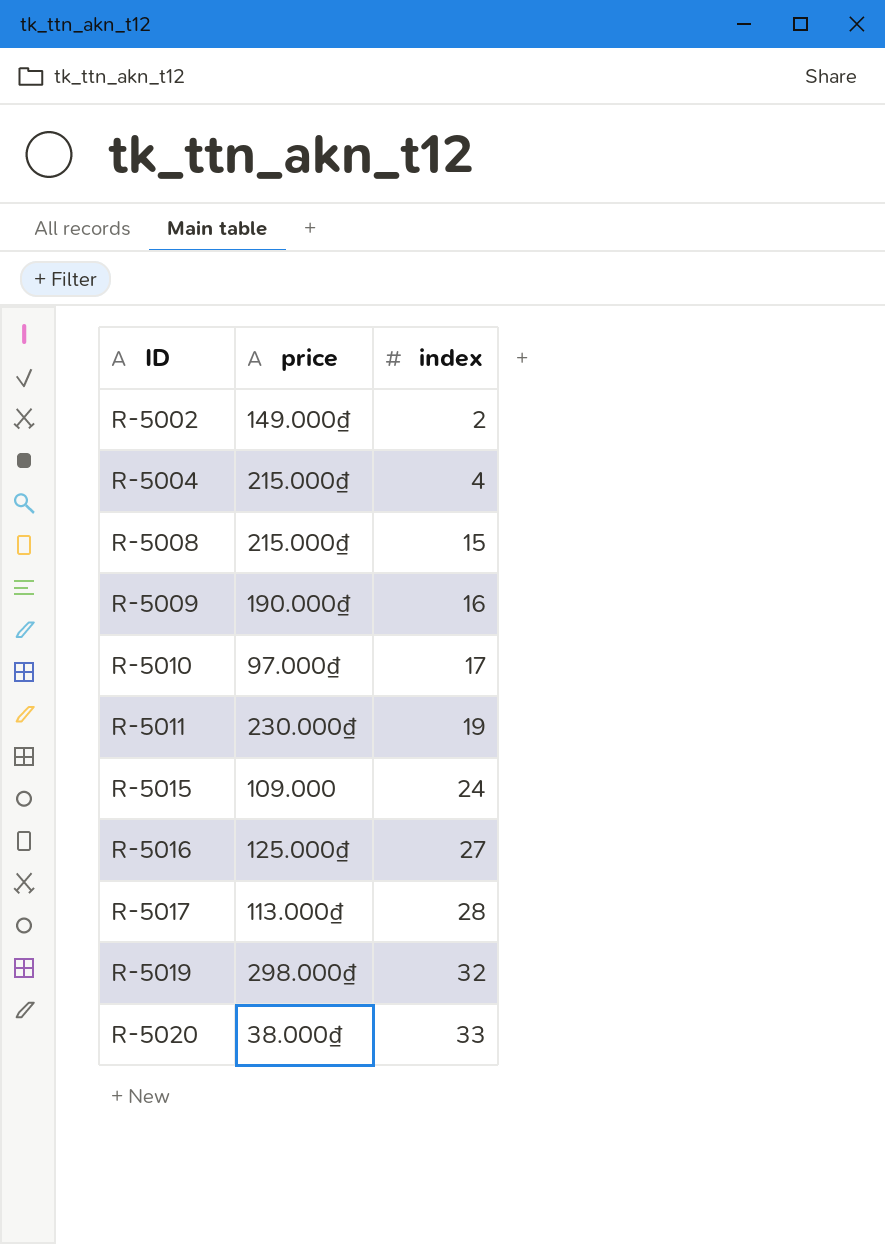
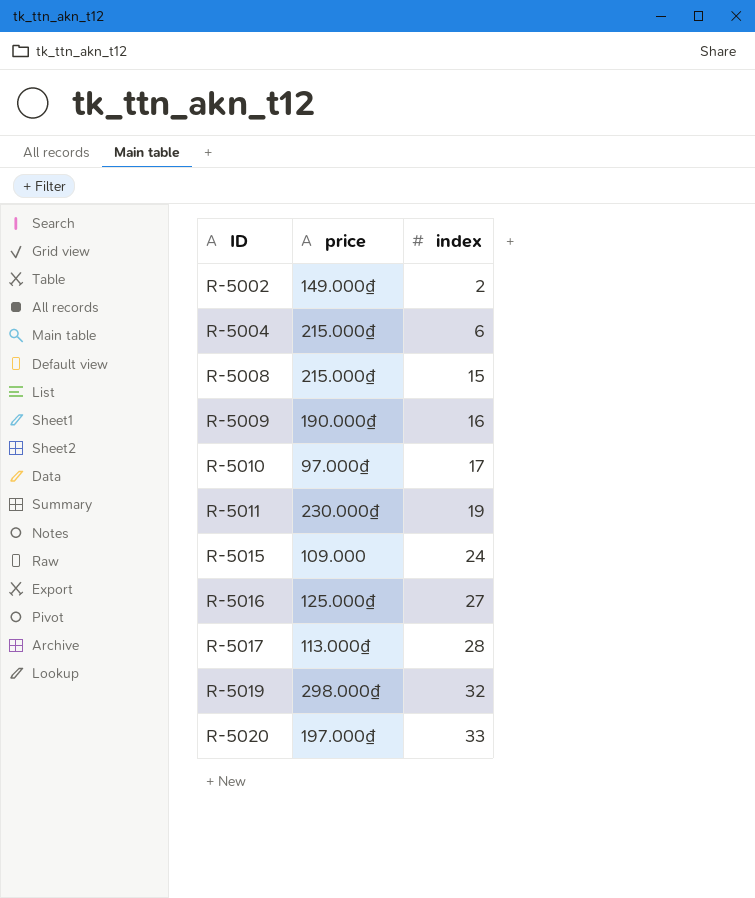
R-5004 | index: 4 -> 6
R-5020 | price: 38.000₫ -> 197.000₫

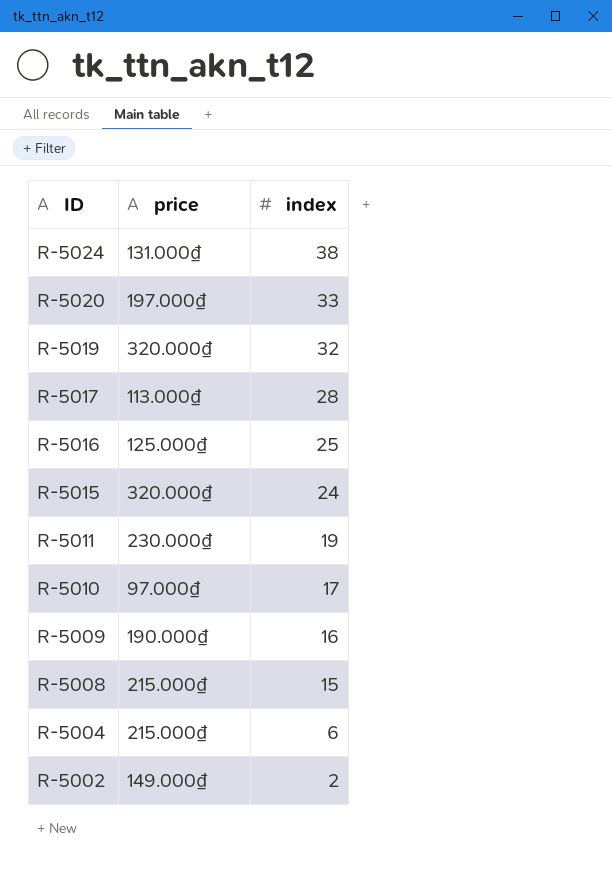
row order: ID ascending -> ID descending
row R-5024: none -> 131.000₫ | 38
R-5019 | price: 298.000₫ -> 320.000₫
R-5016 | index: 27 -> 25
R-5015 | price: 109.000 -> 320.000₫

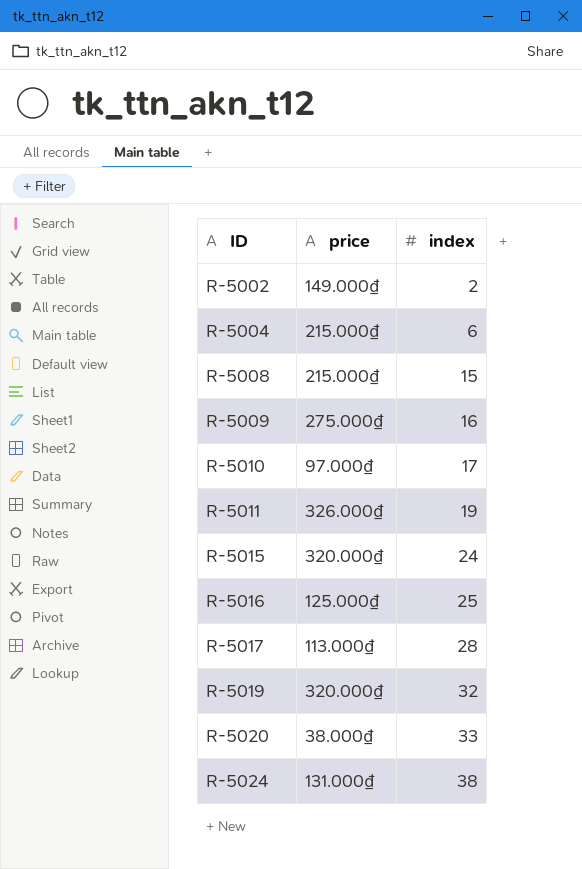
row order: ID descending -> ID ascending
R-5009 | price: 190.000₫ -> 275.000₫
R-5011 | price: 230.000₫ -> 326.000₫
R-5020 | price: 197.000₫ -> 38.000₫

